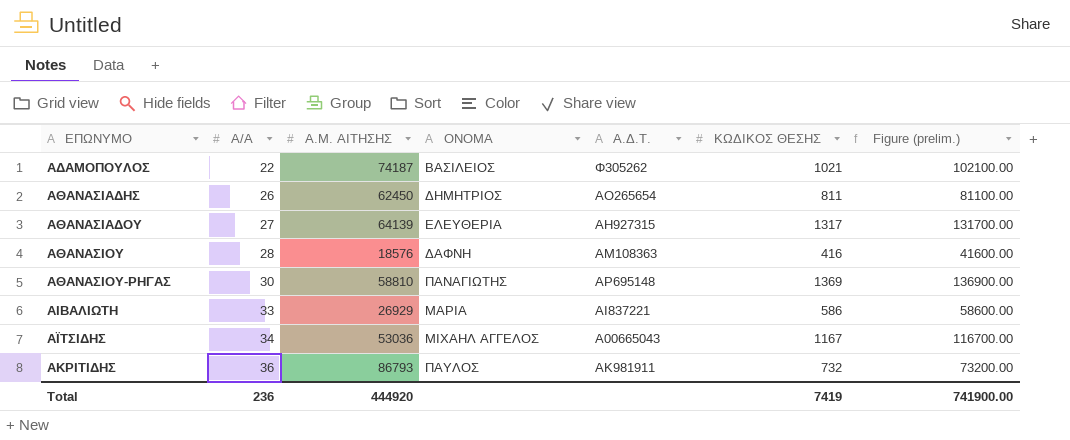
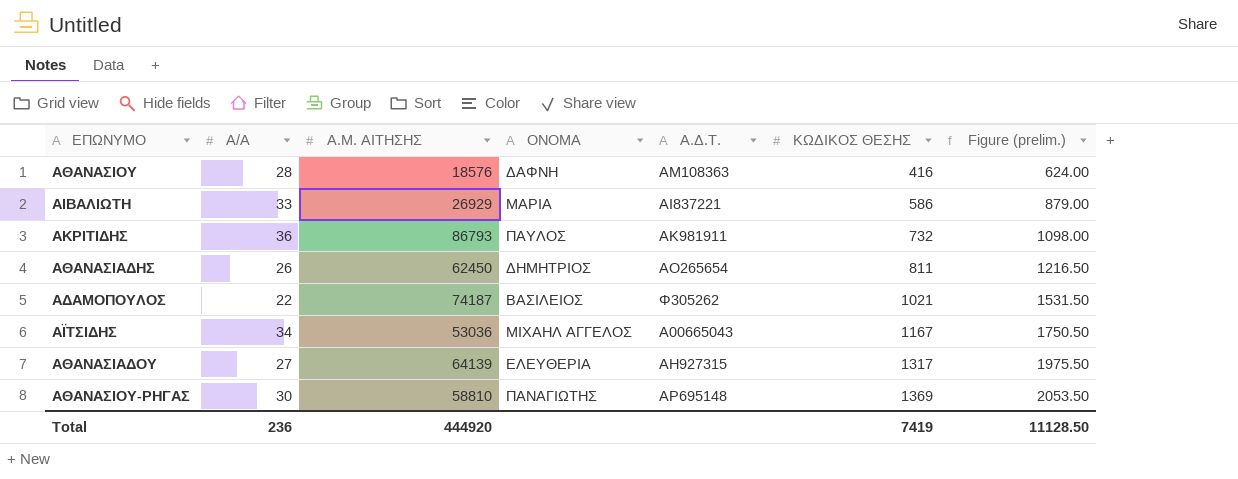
row order: ΕΠΩΝΥΜΟ ascending -> ΚΩΔΙΚΟΣ ΘΕΣΗΣ ascending
column Figure (prelim.) | formula: [ΚΩΔΙΚΟΣ ΘΕΣΗΣ] * 100 -> [ΚΩΔΙΚΟΣ ΘΕΣΗΣ] * 1.5
Total | Figure (prelim.): 741900.00 -> 11128.50

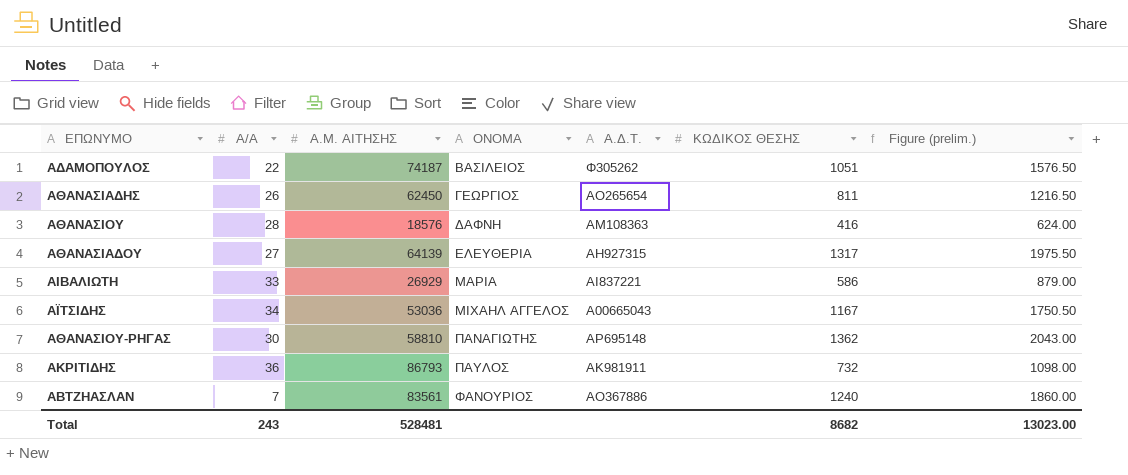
row order: ΚΩΔΙΚΟΣ ΘΕΣΗΣ ascending -> ΟΝΟΜΑ ascending
ΑΔΑΜΟΠΟΥΛΟΣ | ΚΩΔΙΚΟΣ ΘΕΣΗΣ: 1021 -> 1051
ΑΔΑΜΟΠΟΥΛΟΣ | Figure (prelim.): 1531.50 -> 1576.50
ΑΘΑΝΑΣΙΑΔΗΣ | ΟΝΟΜΑ: ΔΗΜΗΤΡΙΟΣ -> ΓΕΩΡΓΙΟΣ
ΑΘΑΝΑΣΙΟΥ-ΡΗΓΑΣ | ΚΩΔΙΚΟΣ ΘΕΣΗΣ: 1369 -> 1362
ΑΘΑΝΑΣΙΟΥ-ΡΗΓΑΣ | Figure (prelim.): 2053.50 -> 2043.00
row ΑΒΤΖΗΑΣΛΑΝ: none -> 7 | 83561 | ΦΑΝΟΥΡΙΟΣ | ΑΟ367886 | 1240 | 1860.00
Total | Α/Α: 236 -> 243
Total | Α.Μ. ΑΙΤΗΣΗΣ: 444920 -> 528481
Total | ΚΩΔΙΚΟΣ ΘΕΣΗΣ: 7419 -> 8682
Total | Figure (prelim.): 11128.50 -> 13023.00

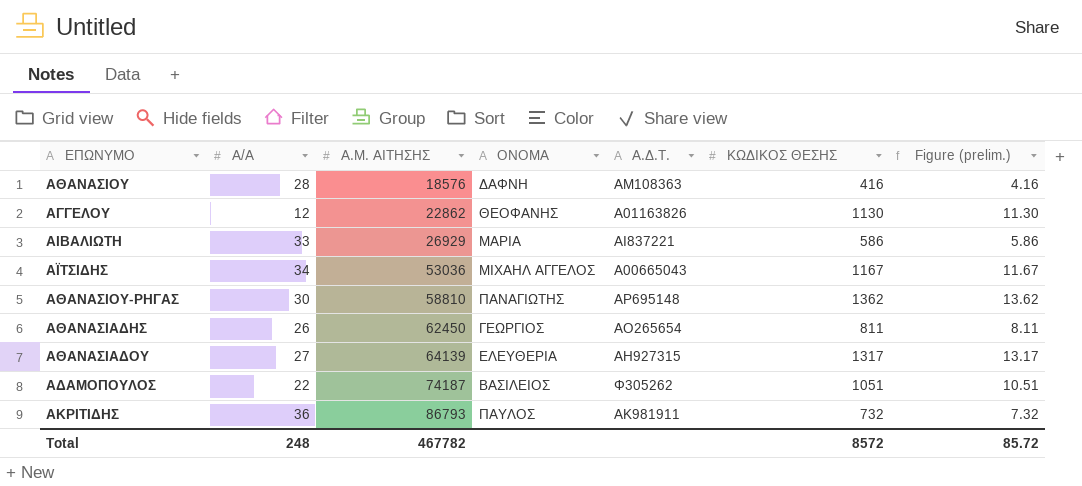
row order: ΟΝΟΜΑ ascending -> Α.Μ. ΑΙΤΗΣΗΣ ascending
column Figure (prelim.) | formula: [ΚΩΔΙΚΟΣ ΘΕΣΗΣ] * 1.5 -> [ΚΩΔΙΚΟΣ ΘΕΣΗΣ] * 0.01
row ΑΒΤΖΗΑΣΛΑΝ: 7 | 83561 | ΦΑΝΟΥΡΙΟΣ | ΑΟ367886 | 1240 | 1860.00 -> none
row ΑΓΓΕΛΟΥ: none -> 12 | 22862 | ΘΕΟΦΑΝΗΣ | Α01163826 | 1130 | 11.30
Total | Α/Α: 243 -> 248
Total | Α.Μ. ΑΙΤΗΣΗΣ: 528481 -> 467782
Total | ΚΩΔΙΚΟΣ ΘΕΣΗΣ: 8682 -> 8572
Total | Figure (prelim.): 13023.00 -> 85.72

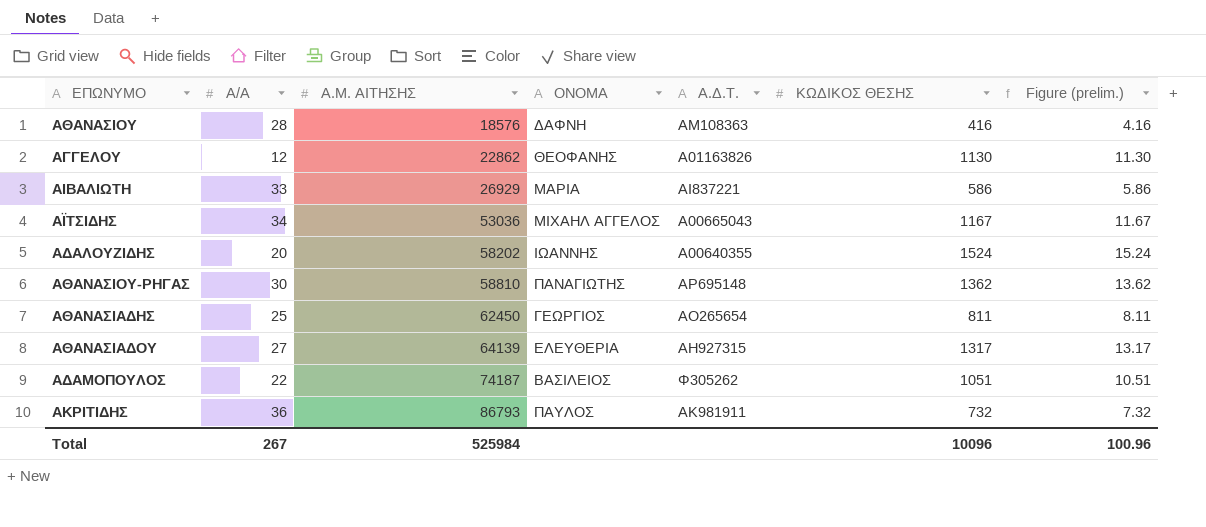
row ΑΔΑΛΟΥΖΙΔΗΣ: none -> 20 | 58202 | ΙΩΑΝΝΗΣ | Α00640355 | 1524 | 15.24
ΑΘΑΝΑΣΙΑΔΗΣ | Α/Α: 26 -> 25
Total | Α/Α: 248 -> 267
Total | Α.Μ. ΑΙΤΗΣΗΣ: 467782 -> 525984
Total | ΚΩΔΙΚΟΣ ΘΕΣΗΣ: 8572 -> 10096
Total | Figure (prelim.): 85.72 -> 100.96

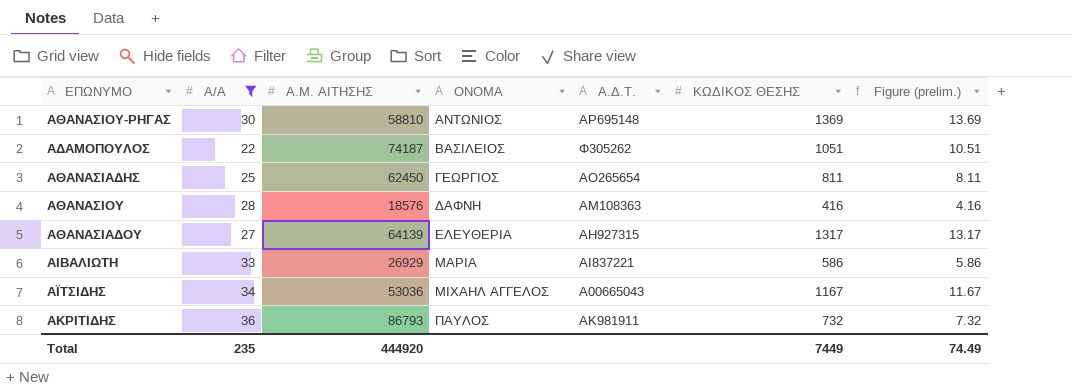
filter: none -> Α/Α >= 22
row order: Α.Μ. ΑΙΤΗΣΗΣ ascending -> ΟΝΟΜΑ ascending
ΑΘΑΝΑΣΙΟΥ-ΡΗΓΑΣ | ΟΝΟΜΑ: ΠΑΝΑΓΙΩΤΗΣ -> ΑΝΤΩΝΙΟΣ
ΑΘΑΝΑΣΙΟΥ-ΡΗΓΑΣ | ΚΩΔΙΚΟΣ ΘΕΣΗΣ: 1362 -> 1369
ΑΘΑΝΑΣΙΟΥ-ΡΗΓΑΣ | Figure (prelim.): 13.62 -> 13.69
Total | Α/Α: 267 -> 235
Total | Α.Μ. ΑΙΤΗΣΗΣ: 525984 -> 444920
Total | ΚΩΔΙΚΟΣ ΘΕΣΗΣ: 10096 -> 7449
Total | Figure (prelim.): 100.96 -> 74.49

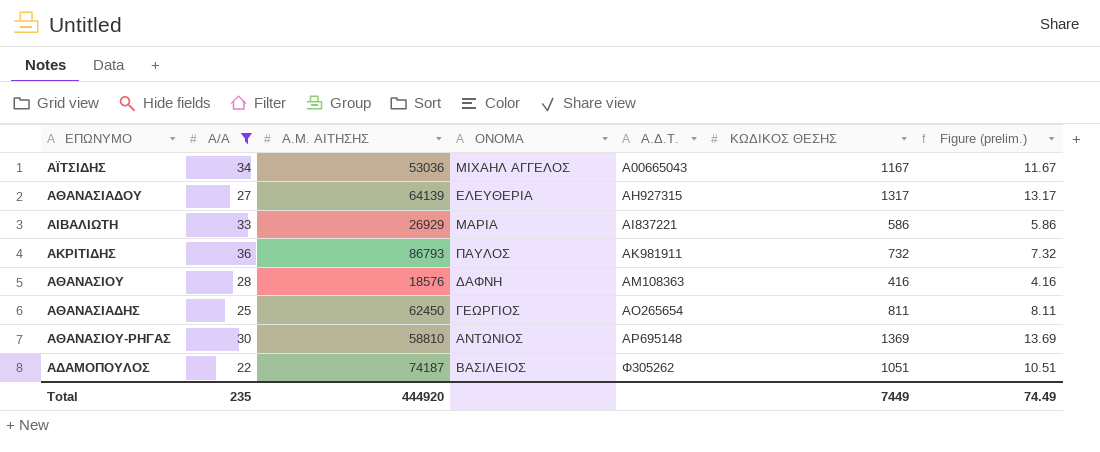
row order: ΟΝΟΜΑ ascending -> Α.Δ.Τ. ascending

